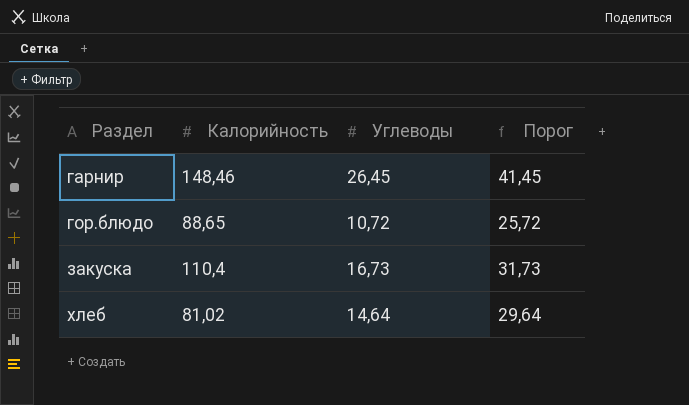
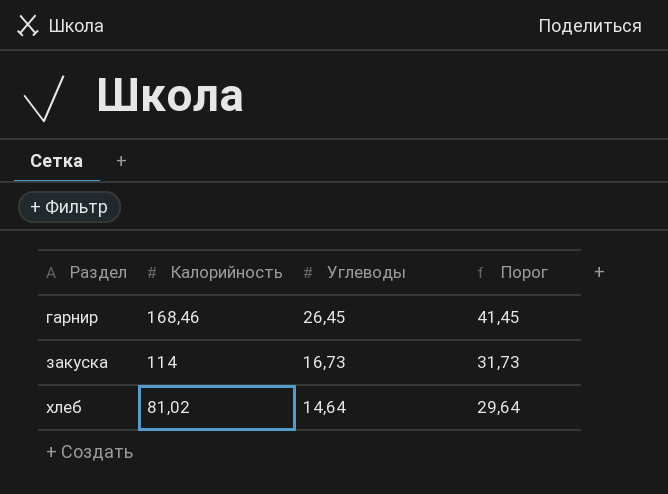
row гор.блюдо: 88,65 | 10,72 | 25,72 -> none
гарнир | Калорийность: 148,46 -> 168,46
закуска | Калорийность: 110,4 -> 114

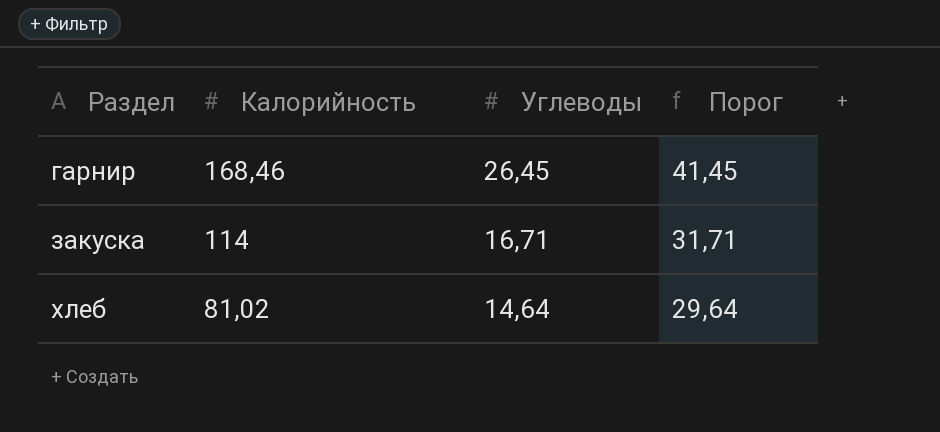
закуска | Углеводы: 16,73 -> 16,71
закуска | Порог: 31,73 -> 31,71

